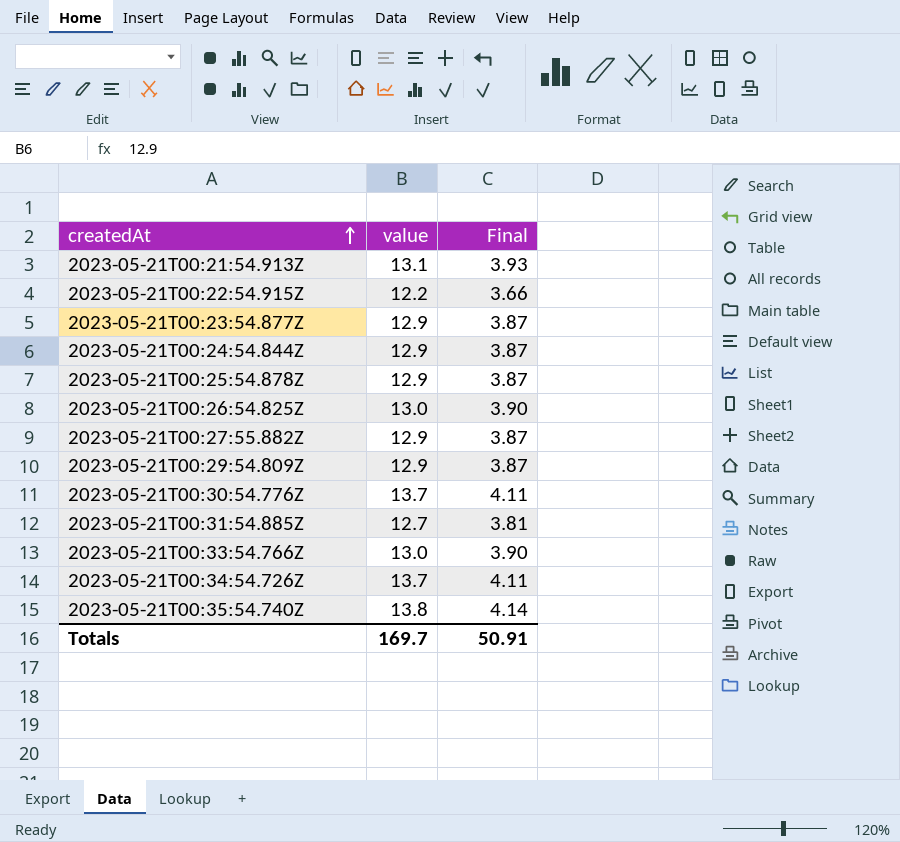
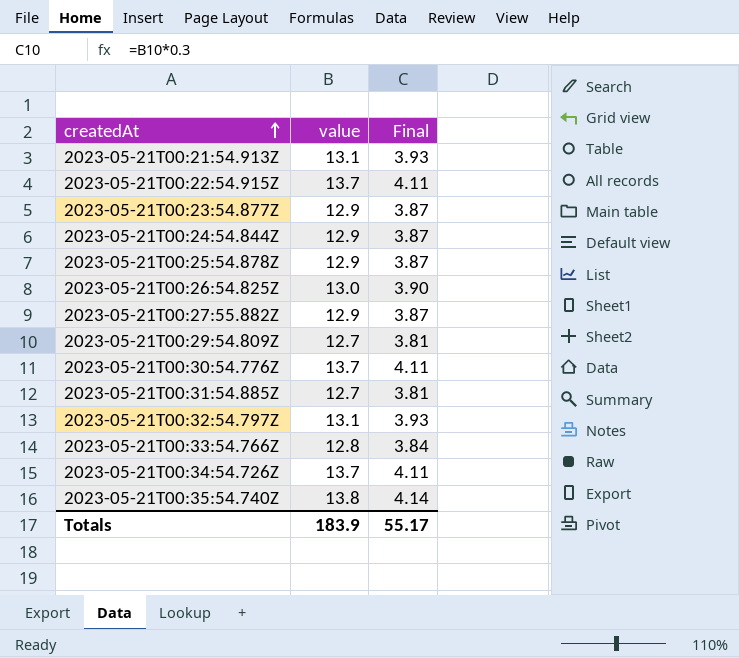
2023-05-21T00:22:54.915Z | value: 12.2 -> 13.7
2023-05-21T00:22:54.915Z | Final: 3.66 -> 4.11
2023-05-21T00:29:54.809Z | value: 12.9 -> 12.7
2023-05-21T00:29:54.809Z | Final: 3.87 -> 3.81
row 2023-05-21T00:32:54.797Z: none -> 13.1 | 3.93
2023-05-21T00:33:54.766Z | value: 13.0 -> 12.8
2023-05-21T00:33:54.766Z | Final: 3.90 -> 3.84
Totals | value: 169.7 -> 183.9
Totals | Final: 50.91 -> 55.17

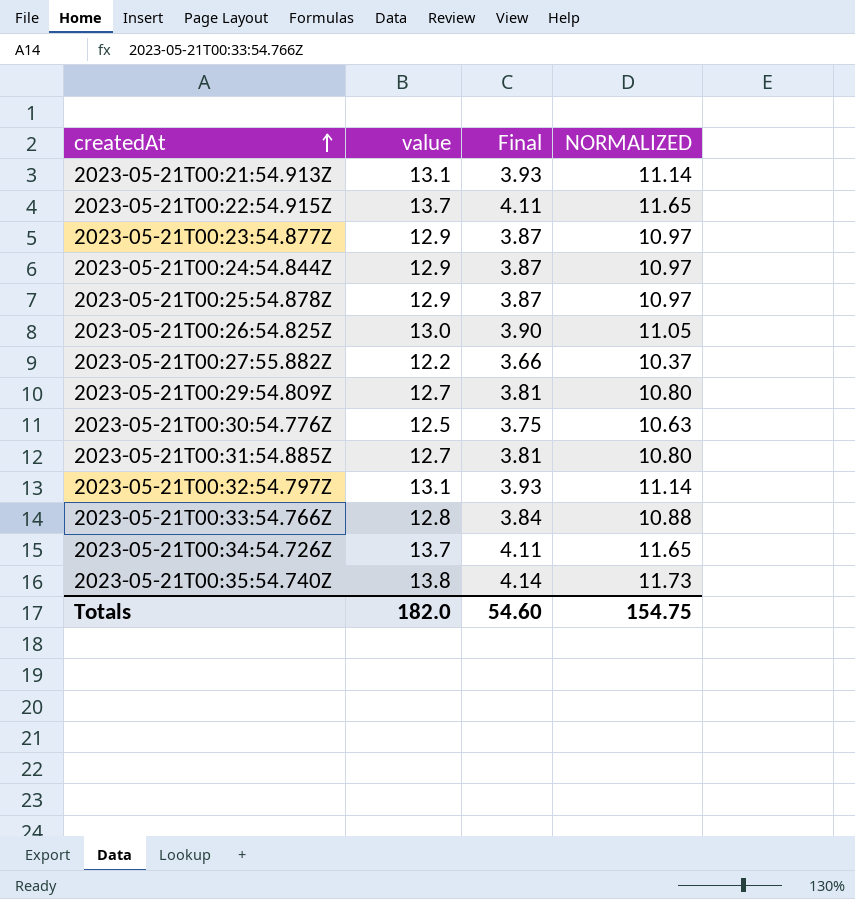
column NORMALIZED | formula: none -> [value] * 0.85
2023-05-21T00:27:55.882Z | value: 12.9 -> 12.2
2023-05-21T00:27:55.882Z | Final: 3.87 -> 3.66
2023-05-21T00:30:54.776Z | value: 13.7 -> 12.5
2023-05-21T00:30:54.776Z | Final: 4.11 -> 3.75
Totals | value: 183.9 -> 182.0
Totals | Final: 55.17 -> 54.60

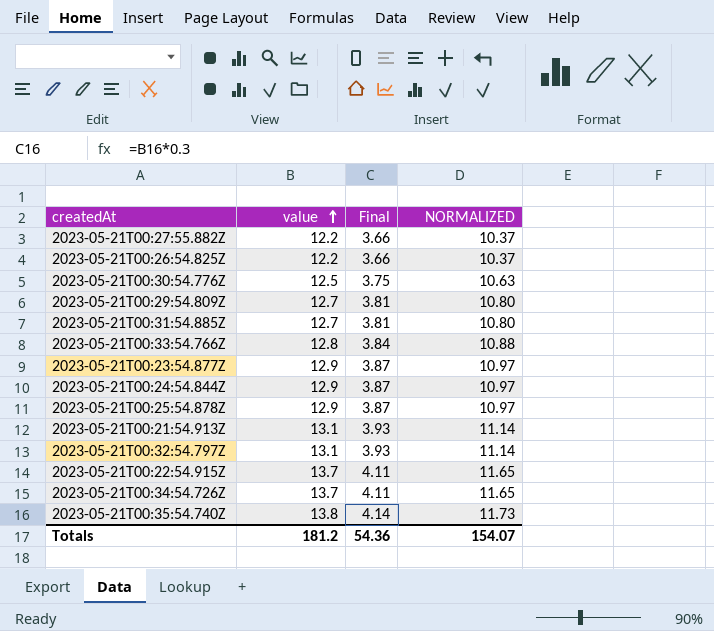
row order: createdAt ascending -> value ascending
2023-05-21T00:26:54.825Z | value: 13.0 -> 12.2
2023-05-21T00:26:54.825Z | Final: 3.90 -> 3.66
2023-05-21T00:26:54.825Z | NORMALIZED: 11.05 -> 10.37
Totals | value: 182.0 -> 181.2
Totals | Final: 54.60 -> 54.36
Totals | NORMALIZED: 154.75 -> 154.07

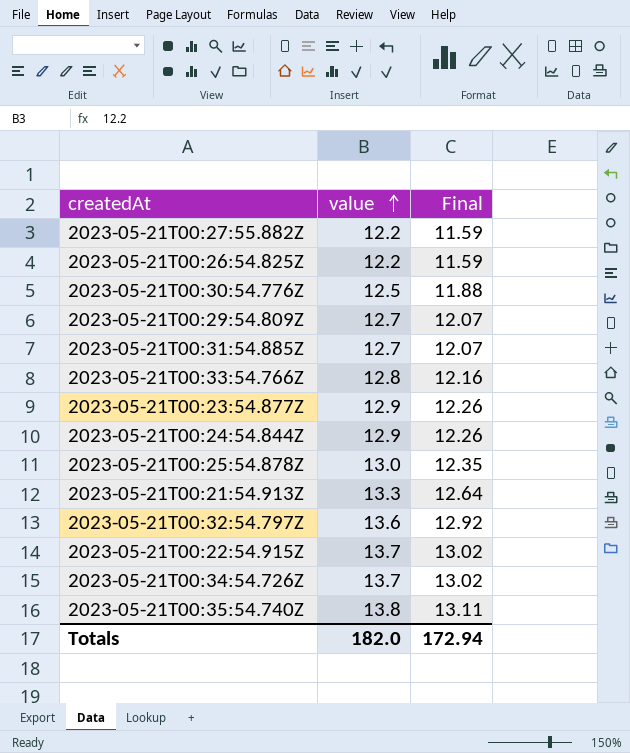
column NORMALIZED | formula: [value] * 0.85 -> none
column Final | formula: [value] * 0.3 -> [value] * 0.95
2023-05-21T00:25:54.878Z | value: 12.9 -> 13.0
2023-05-21T00:21:54.913Z | value: 13.1 -> 13.3
2023-05-21T00:32:54.797Z | value: 13.1 -> 13.6
Totals | value: 181.2 -> 182.0
Totals | Final: 54.36 -> 172.94

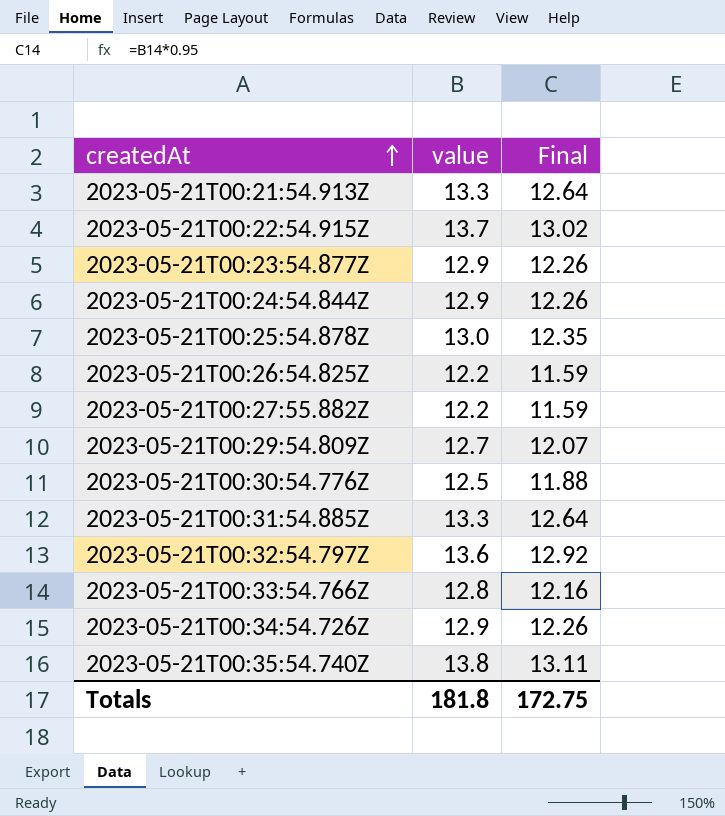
row order: value ascending -> createdAt ascending
2023-05-21T00:31:54.885Z | value: 12.7 -> 13.3
2023-05-21T00:31:54.885Z | Final: 12.07 -> 12.64
2023-05-21T00:34:54.726Z | value: 13.7 -> 12.9
2023-05-21T00:34:54.726Z | Final: 13.02 -> 12.26
Totals | value: 182.0 -> 181.8
Totals | Final: 172.94 -> 172.75

